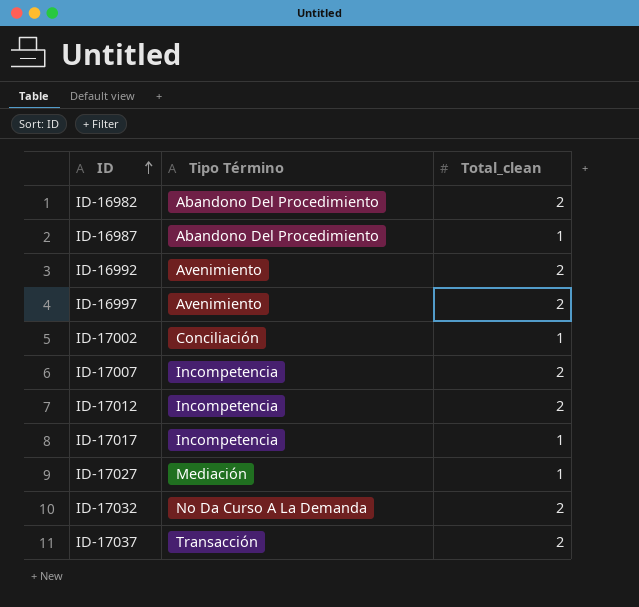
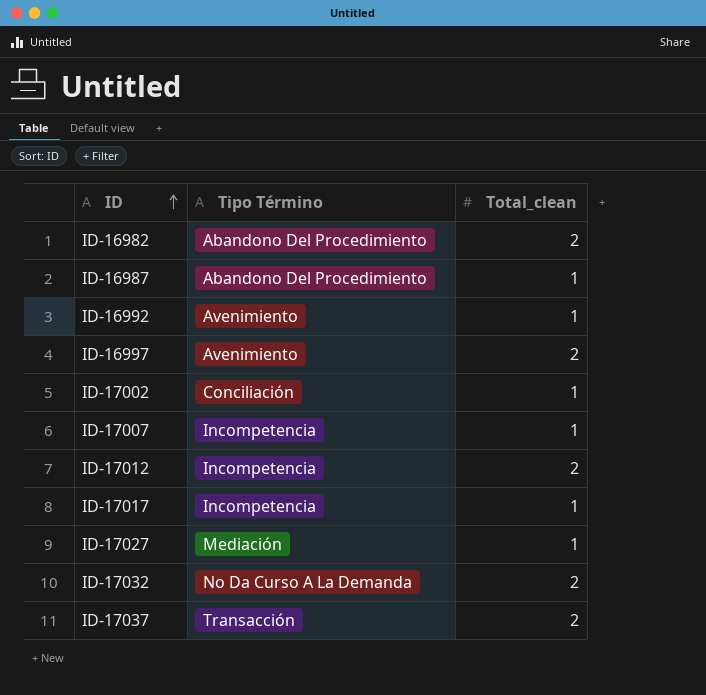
ID-16992 | Total_clean: 2 -> 1
ID-17007 | Total_clean: 2 -> 1

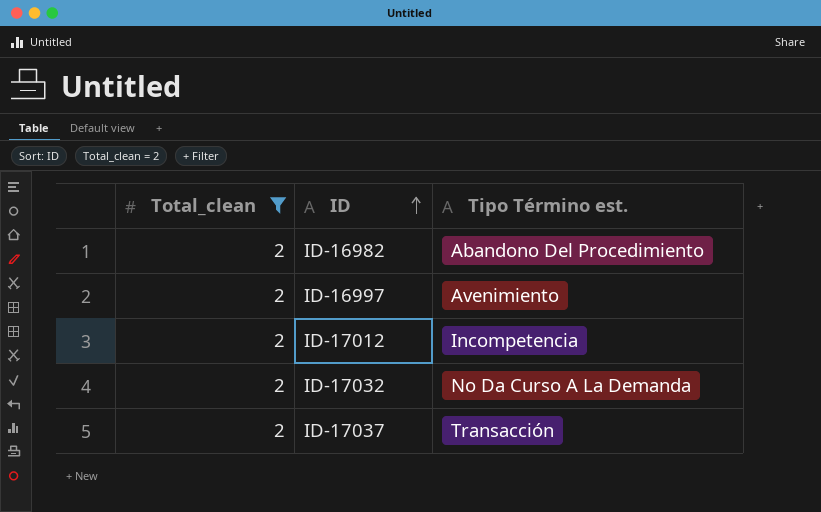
filter: none -> Total_clean = 2
column Total_clean | position: 3 -> 1
column name: Tipo Término -> Tipo Término est.

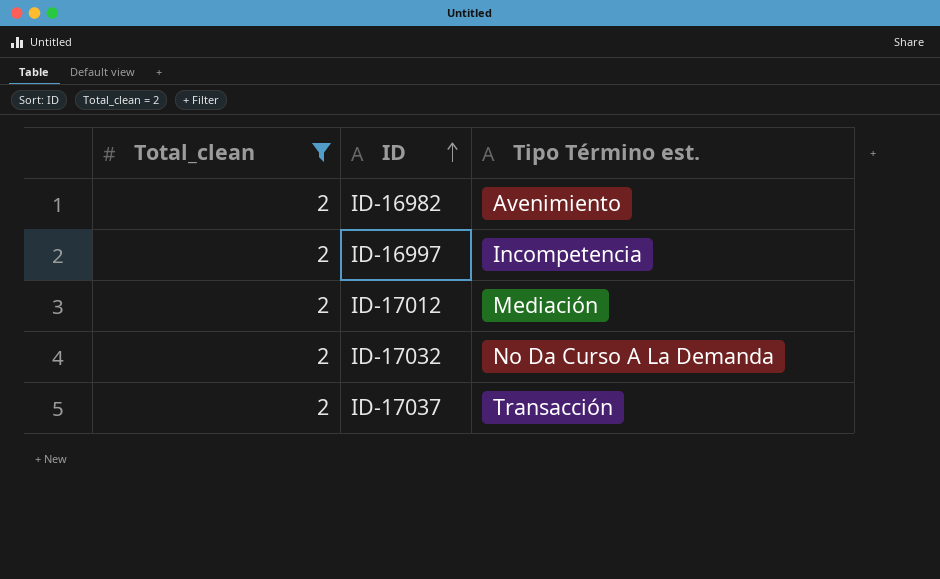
ID-16982 | Tipo Término est.: Abandono Del Procedimiento -> Avenimiento
ID-16997 | Tipo Término est.: Avenimiento -> Incompetencia
ID-17012 | Tipo Término est.: Incompetencia -> Mediación

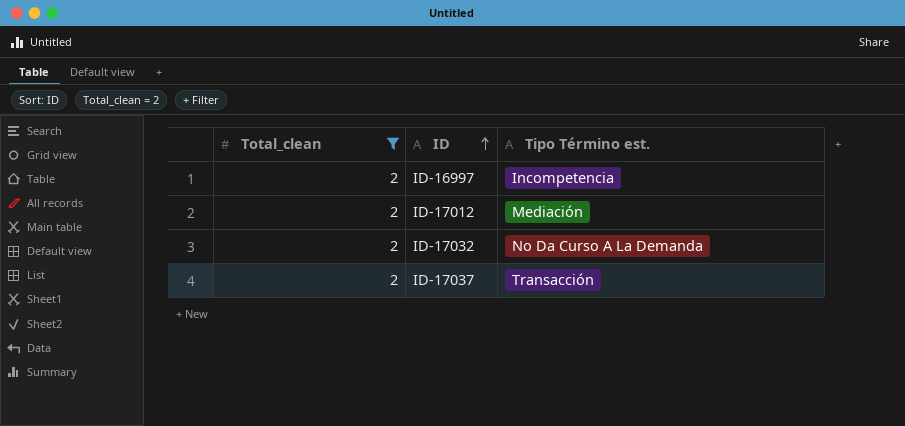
row ID-16982: 2 | Avenimiento -> none

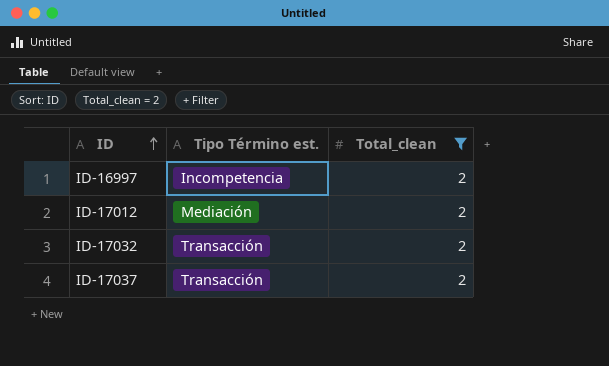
column Total_clean | position: 1 -> 3
ID-17032 | Tipo Término est.: No Da Curso A La Demanda -> Transacción

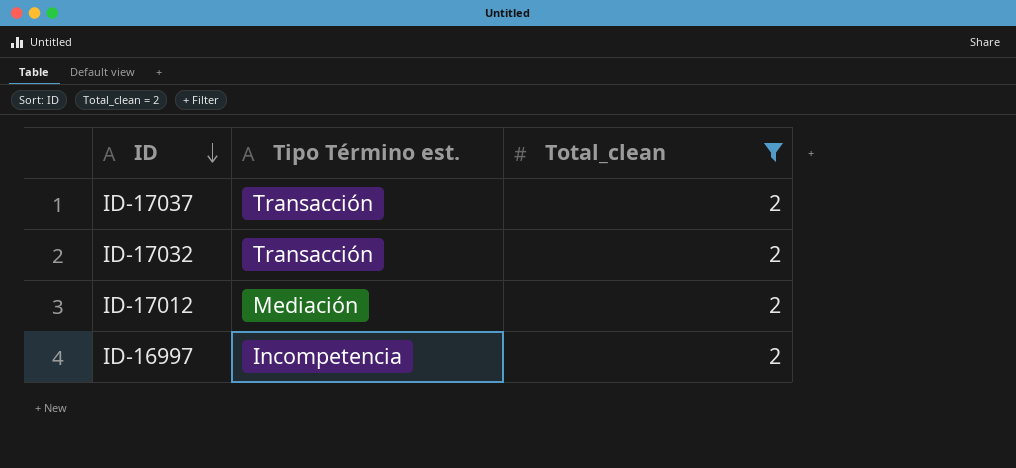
row order: ID ascending -> ID descending

